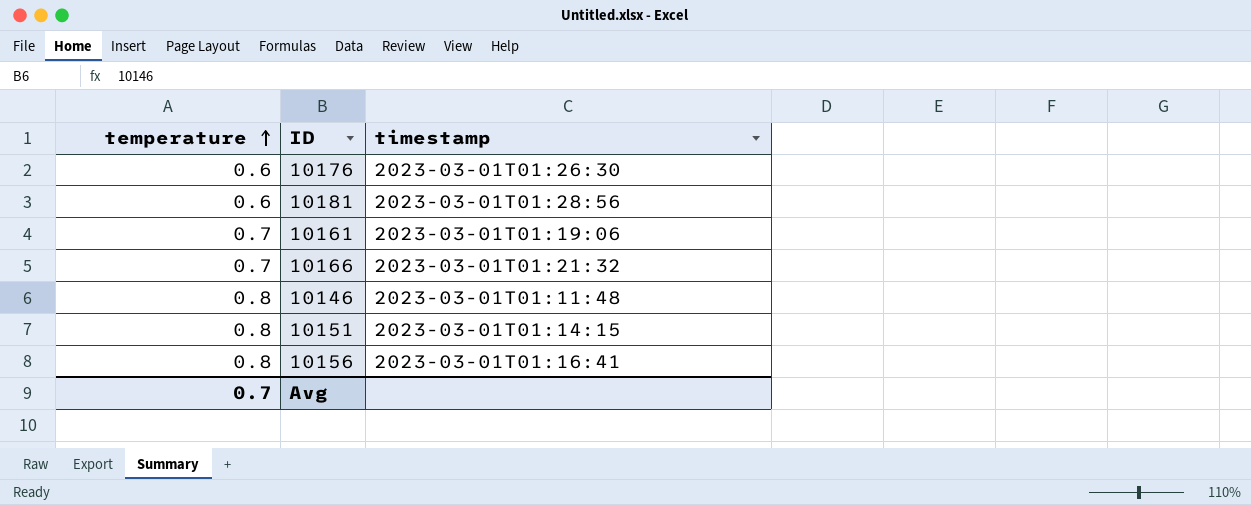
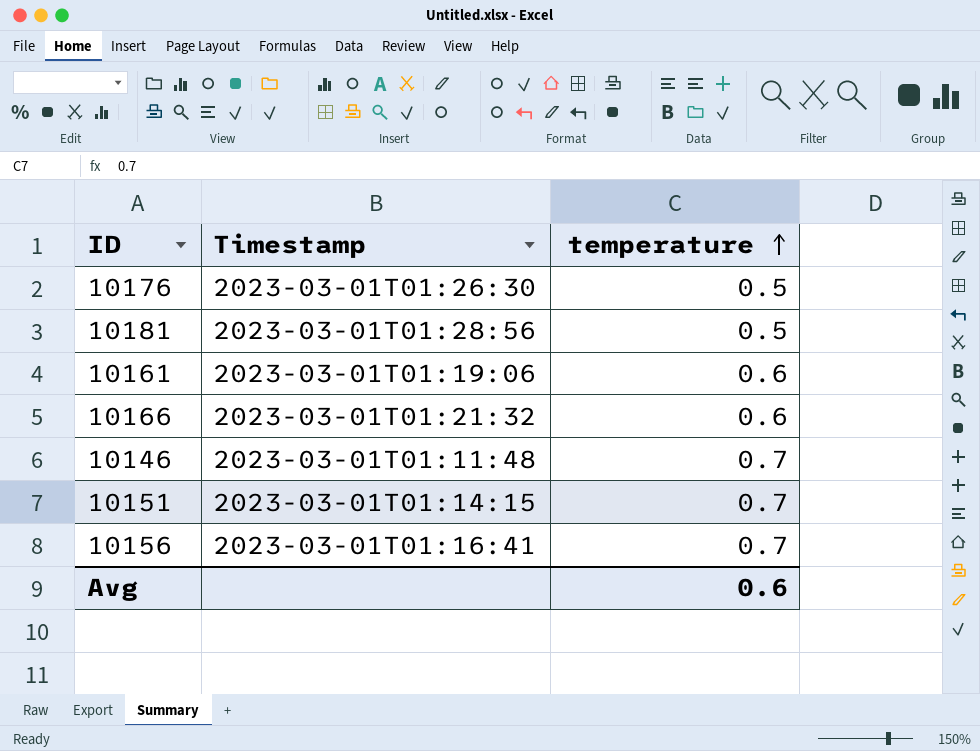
column name: timestamp -> Timestamp
column temperature | position: 1 -> 3
10176 | temperature: 0.6 -> 0.5
10181 | temperature: 0.6 -> 0.5
10161 | temperature: 0.7 -> 0.6
10166 | temperature: 0.7 -> 0.6
10146 | temperature: 0.8 -> 0.7
10151 | temperature: 0.8 -> 0.7
10156 | temperature: 0.8 -> 0.7
Avg | temperature: 0.7 -> 0.6

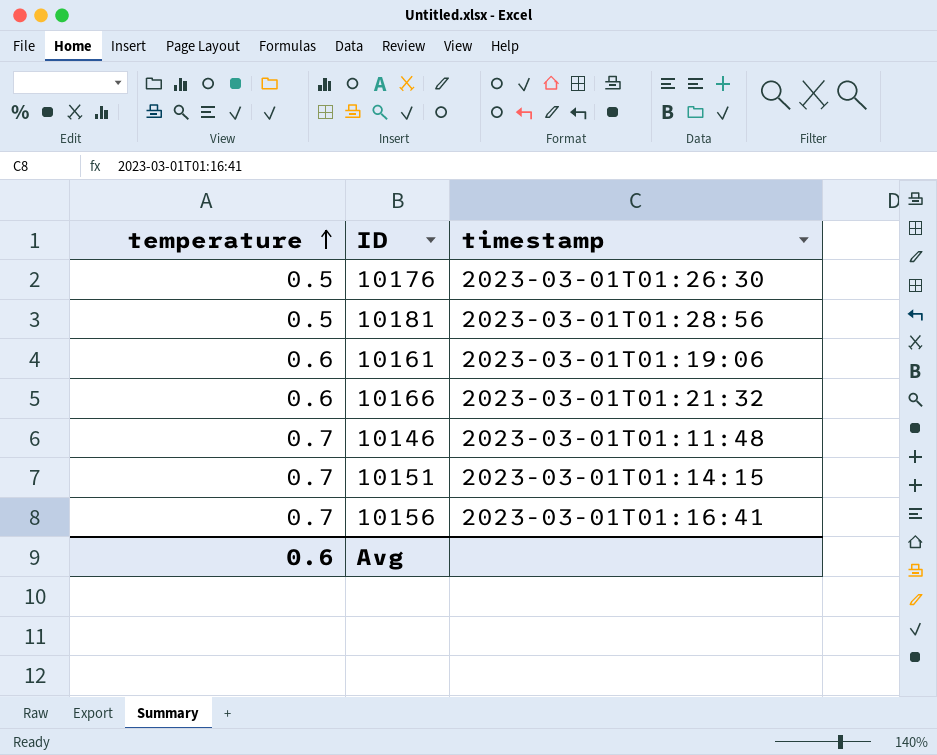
column temperature | position: 3 -> 1
column name: Timestamp -> timestamp

